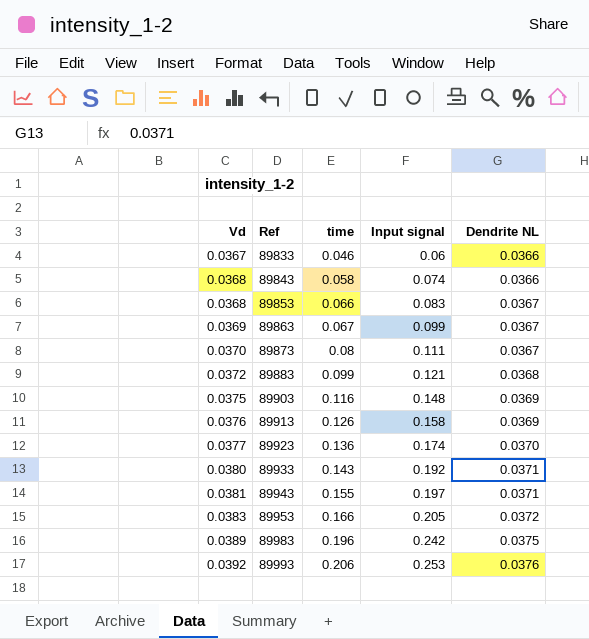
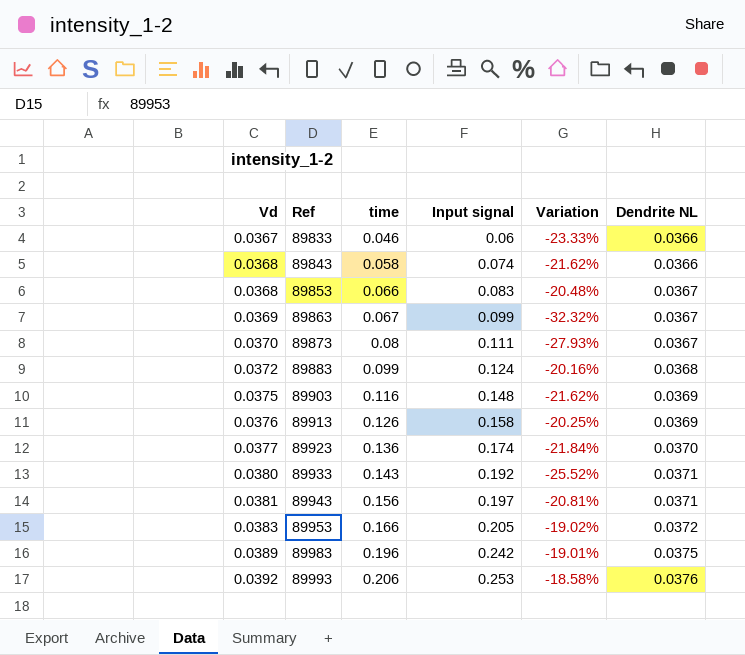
column Variation | formula: none -> ([time] - [Input signal]) / [Input signal]
89883 | Input signal: 0.121 -> 0.124
89943 | time: 0.155 -> 0.156

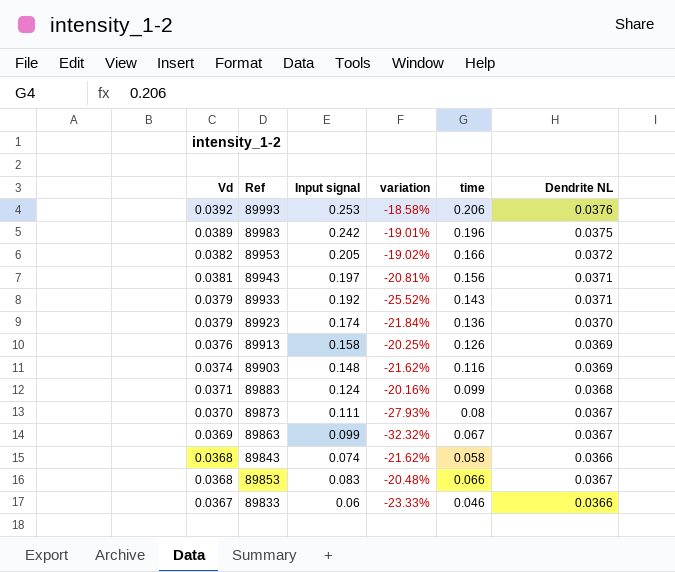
row order: Vd ascending -> Vd descending
column name: Variation -> variation
column time | position: 3 -> 5
89953 | Vd: 0.0383 -> 0.0382
89933 | Vd: 0.0380 -> 0.0379
89923 | Vd: 0.0377 -> 0.0379
89903 | Vd: 0.0375 -> 0.0374
89883 | Vd: 0.0372 -> 0.0371

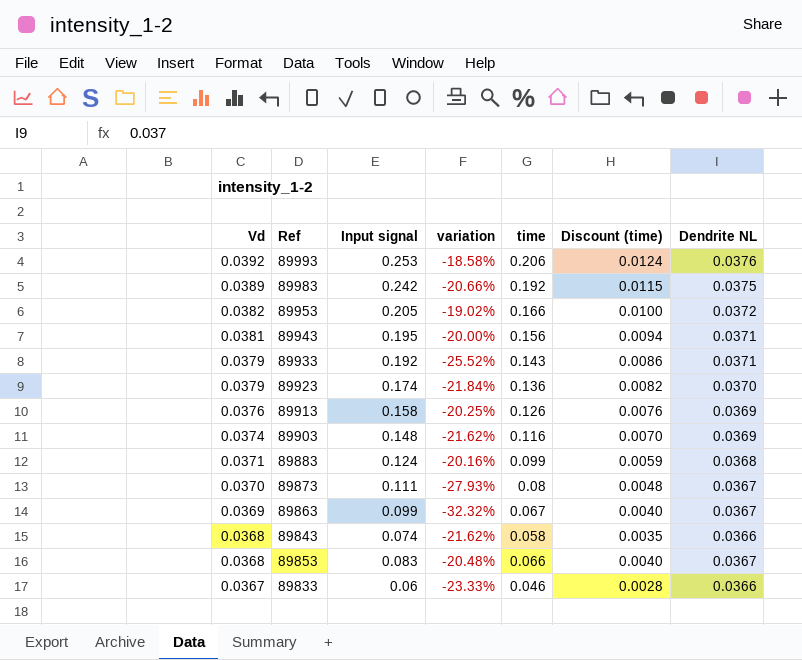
column Discount (time) | formula: none -> [time] * 0.06
89983 | variation: -19.01% -> -20.66%
89983 | time: 0.196 -> 0.192
89943 | Input signal: 0.197 -> 0.195
89943 | variation: -20.81% -> -20.00%

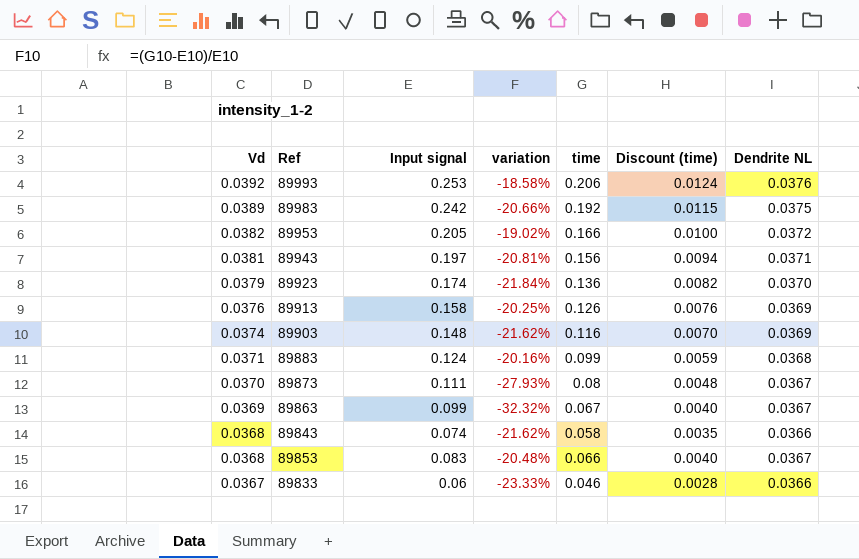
row 89933: 0.0379 | 0.192 | -25.52% | 0.143 | 0.0086 | 0.0371 -> none
89943 | Input signal: 0.195 -> 0.197
89943 | variation: -20.00% -> -20.81%

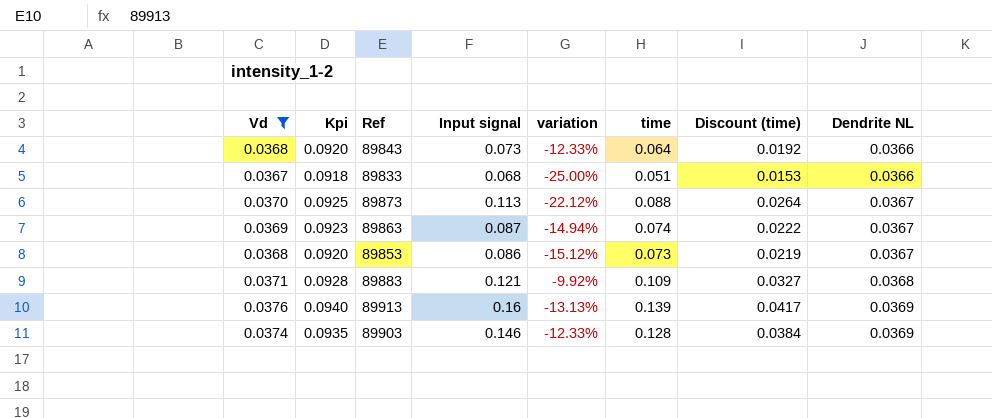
filter: none -> Vd <= 0.0376
row order: Vd descending -> Dendrite NL ascending
column Kpi | formula: none -> [Vd] * 2.5
column Discount (time) | formula: [time] * 0.06 -> [time] * 0.3
89843 | Input signal: 0.074 -> 0.073
89843 | variation: -21.62% -> -12.33%
89843 | time: 0.058 -> 0.064
89833 | Input signal: 0.06 -> 0.068
89833 | variation: -23.33% -> -25.00%
89833 | time: 0.046 -> 0.051
89873 | Input signal: 0.111 -> 0.113
89873 | variation: -27.93% -> -22.12%
89873 | time: 0.08 -> 0.088
89863 | Input signal: 0.099 -> 0.087
89863 | variation: -32.32% -> -14.94%
89863 | time: 0.067 -> 0.074
89853 | Input signal: 0.083 -> 0.086
89853 | variation: -20.48% -> -15.12%
89853 | time: 0.066 -> 0.073
89883 | Input signal: 0.124 -> 0.121
89883 | variation: -20.16% -> -9.92%
89883 | time: 0.099 -> 0.109
89913 | Input signal: 0.158 -> 0.16
89913 | variation: -20.25% -> -13.13%
89913 | time: 0.126 -> 0.139
89903 | Input signal: 0.148 -> 0.146
89903 | variation: -21.62% -> -12.33%
89903 | time: 0.116 -> 0.128

